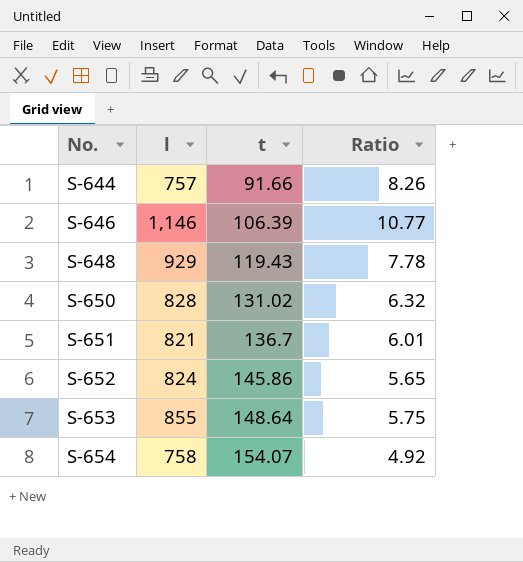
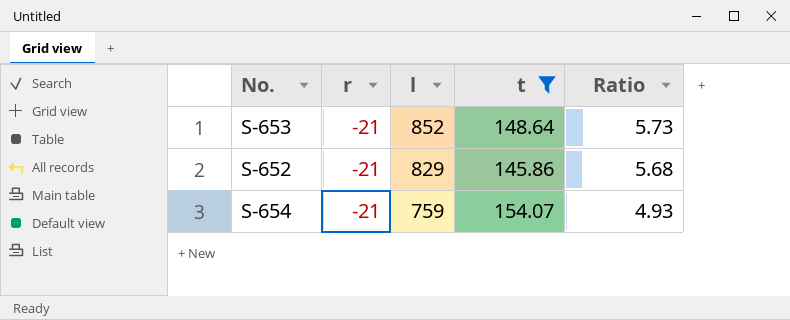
filter: none -> t >= 145.86
row order: No. ascending -> l descending
column r | position: none -> 2
S-653 | l: 855 -> 852
S-653 | Ratio: 5.75 -> 5.73
S-652 | l: 824 -> 829
S-652 | Ratio: 5.65 -> 5.68
S-654 | l: 758 -> 759
S-654 | Ratio: 4.92 -> 4.93

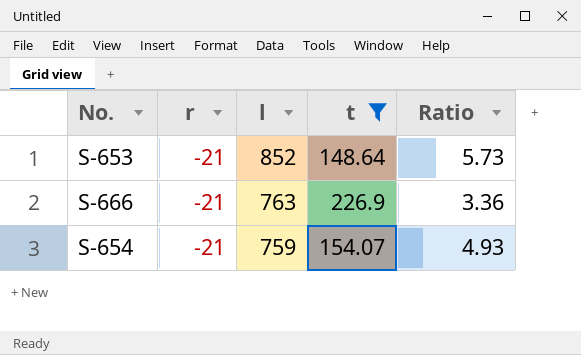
row S-652: -21 | 829 | 145.86 | 5.68 -> none
row S-666: none -> -21 | 763 | 226.9 | 3.36

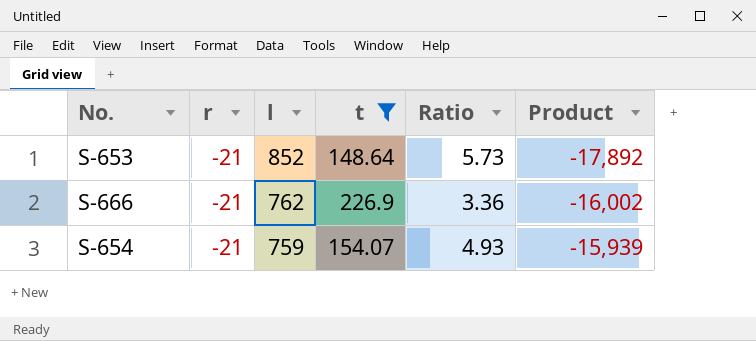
column Product | formula: none -> [r] * [l]
S-666 | l: 763 -> 762

